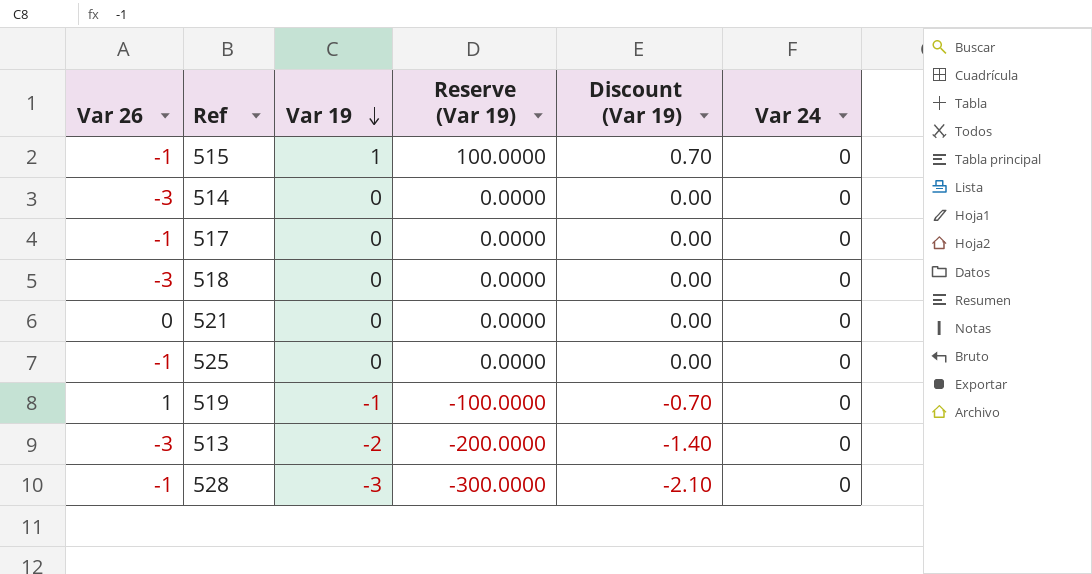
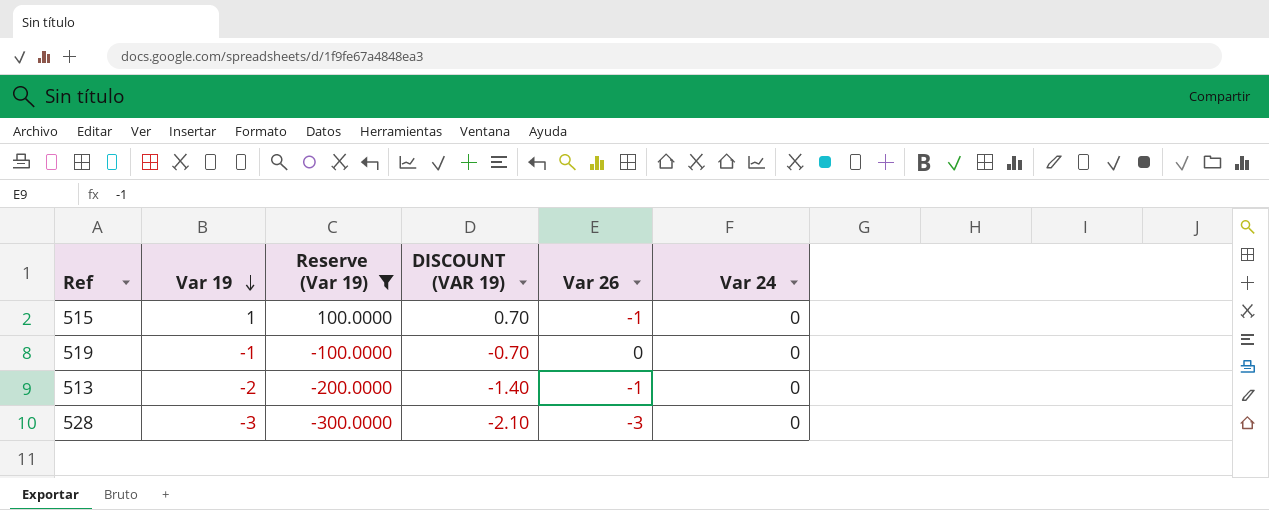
filter: none -> Reserve (Var 19) != 0.0000
column name: Discount (Var 19) -> DISCOUNT (VAR 19)
column Var 26 | position: 1 -> 5
519 | Var 26: 1 -> 0
513 | Var 26: -3 -> -1
528 | Var 26: -1 -> -3

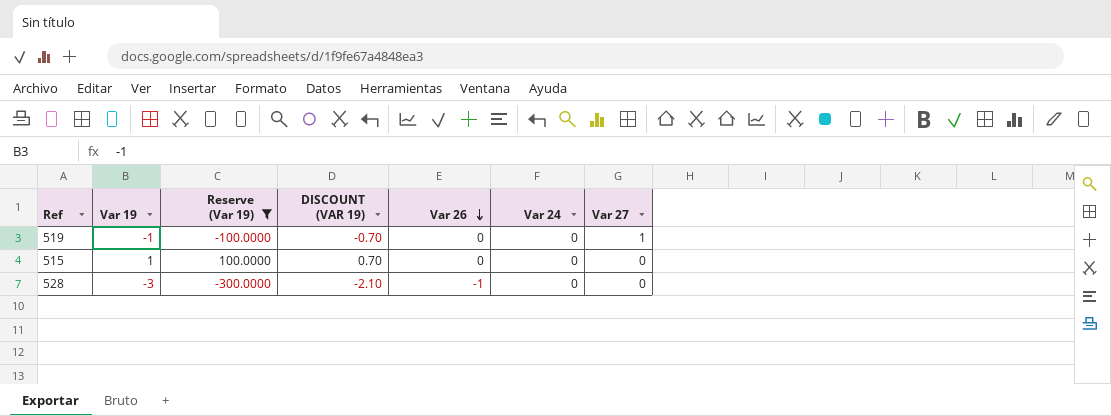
row order: Var 19 descending -> Var 26 descending
column Var 27 | position: none -> 7
row 513: -2 | -200.0000 | -1.40 | -1 | 0 -> none
515 | Var 26: -1 -> 0
528 | Var 26: -3 -> -1

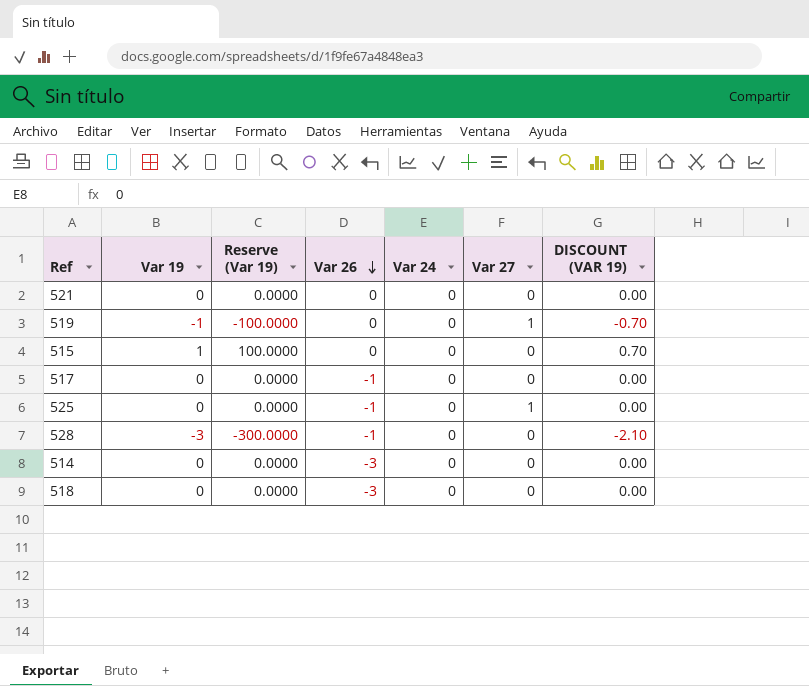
filter: Reserve (Var 19) != 0.0000 -> none
column DISCOUNT (VAR 19) | position: 4 -> 7

